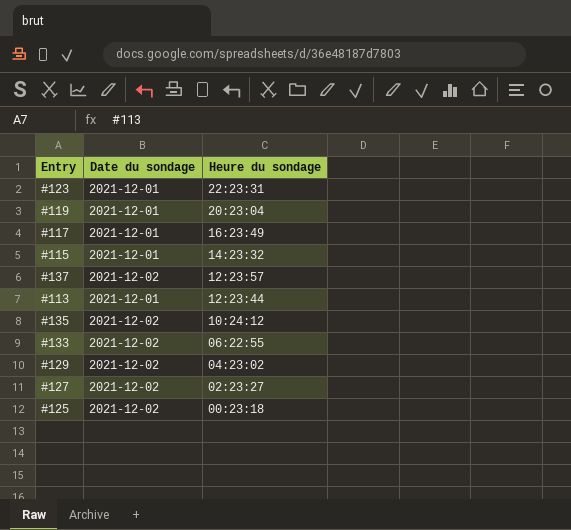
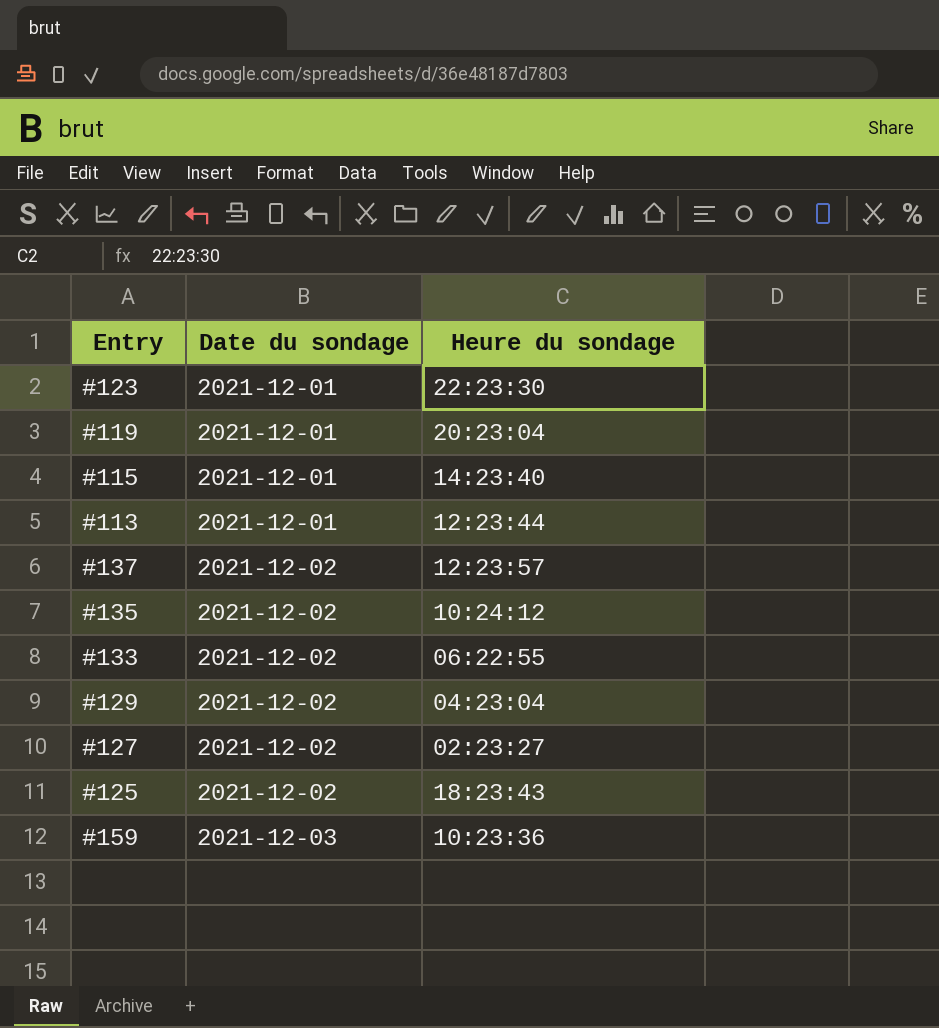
row order: Heure du sondage descending -> Date du sondage ascending
row #117: 2021-12-01 | 16:23:49 -> none
#123 | Heure du sondage: 22:23:31 -> 22:23:30
#115 | Heure du sondage: 14:23:32 -> 14:23:40
#129 | Heure du sondage: 04:23:02 -> 04:23:04
#125 | Heure du sondage: 00:23:18 -> 18:23:43
row #159: none -> 2021-12-03 | 10:23:36

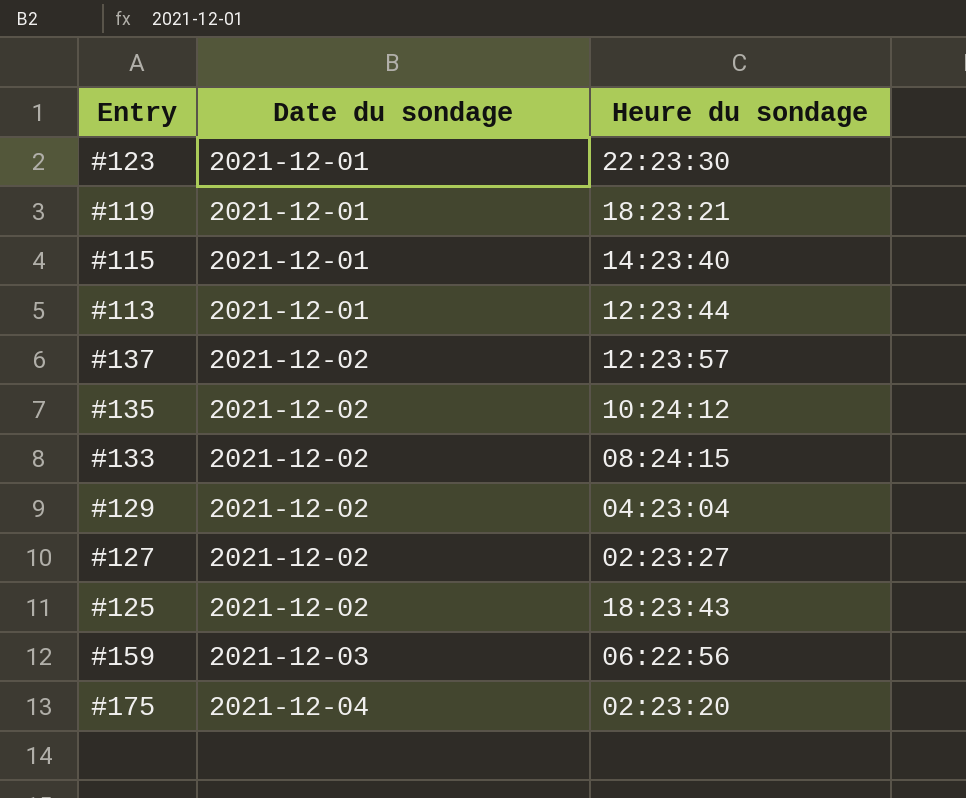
#119 | Heure du sondage: 20:23:04 -> 18:23:21
#133 | Heure du sondage: 06:22:55 -> 08:24:15
#159 | Heure du sondage: 10:23:36 -> 06:22:56
row #175: none -> 2021-12-04 | 02:23:20

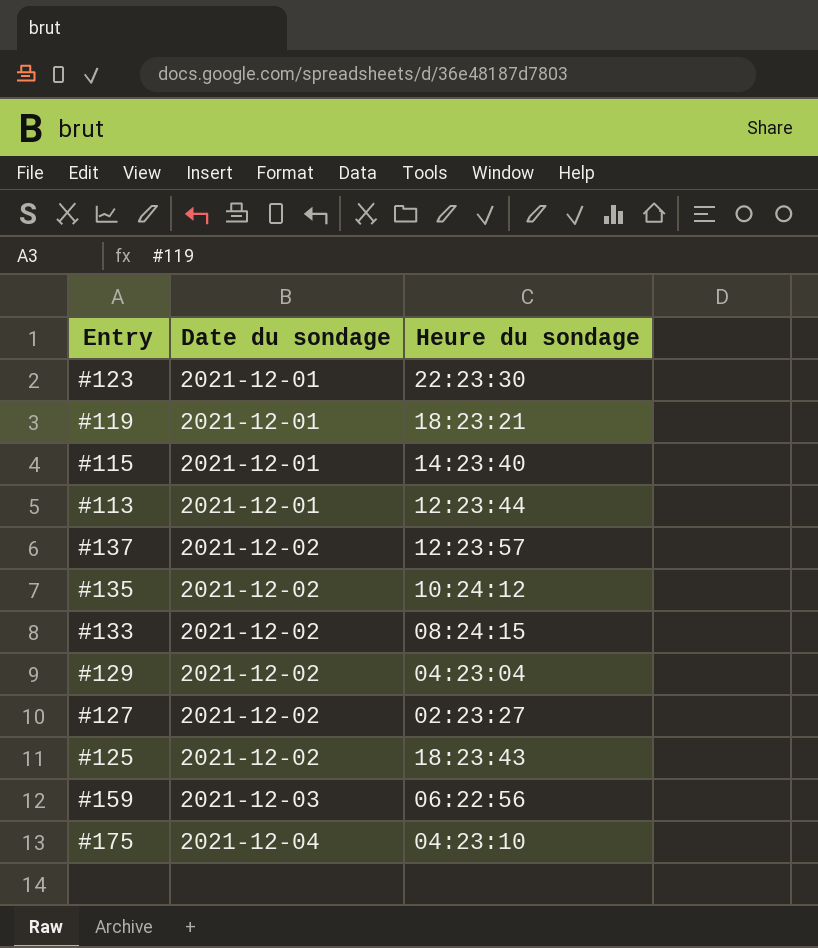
#175 | Heure du sondage: 02:23:20 -> 04:23:10

